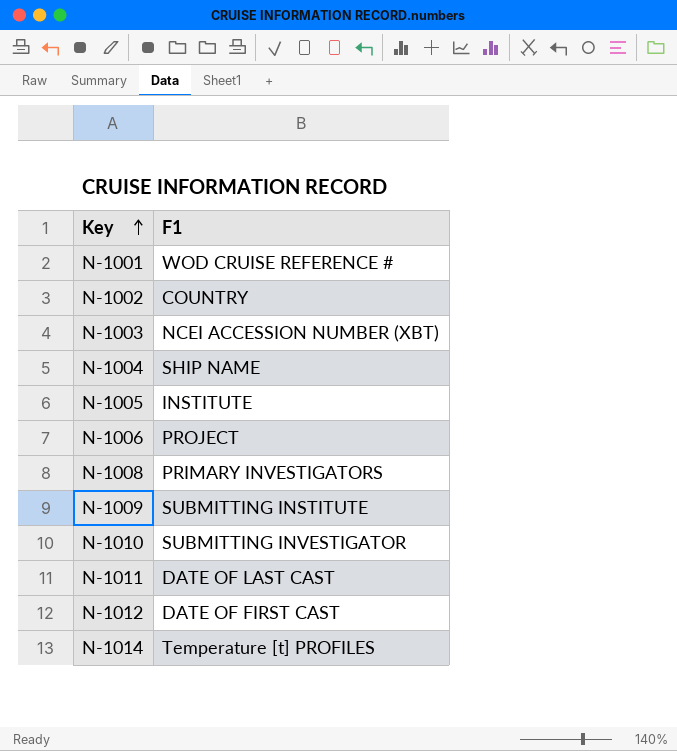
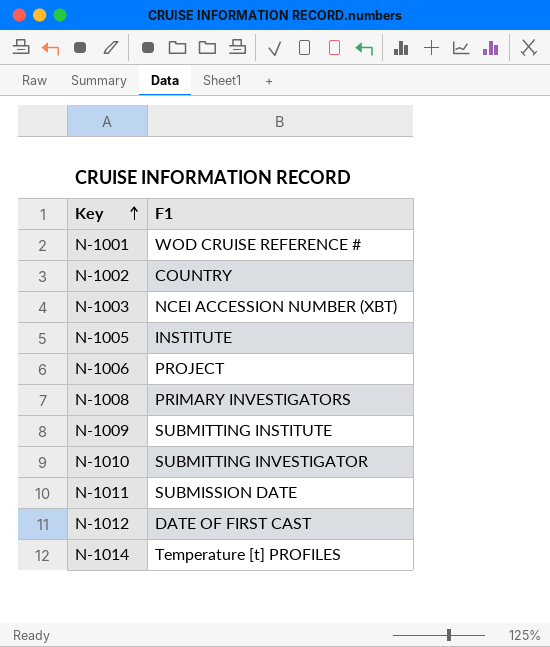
row N-1004: SHIP NAME -> none
N-1011 | F1: DATE OF LAST CAST -> SUBMISSION DATE

